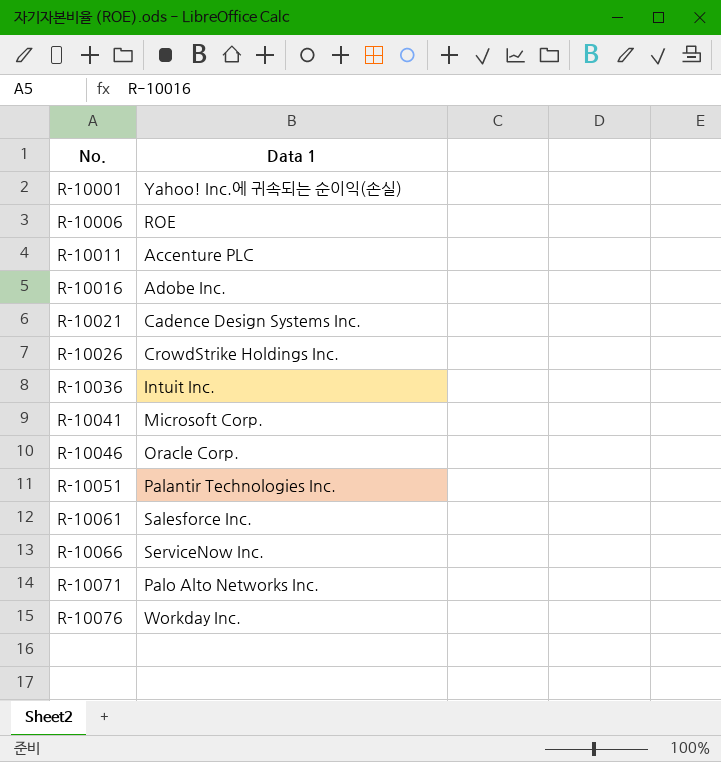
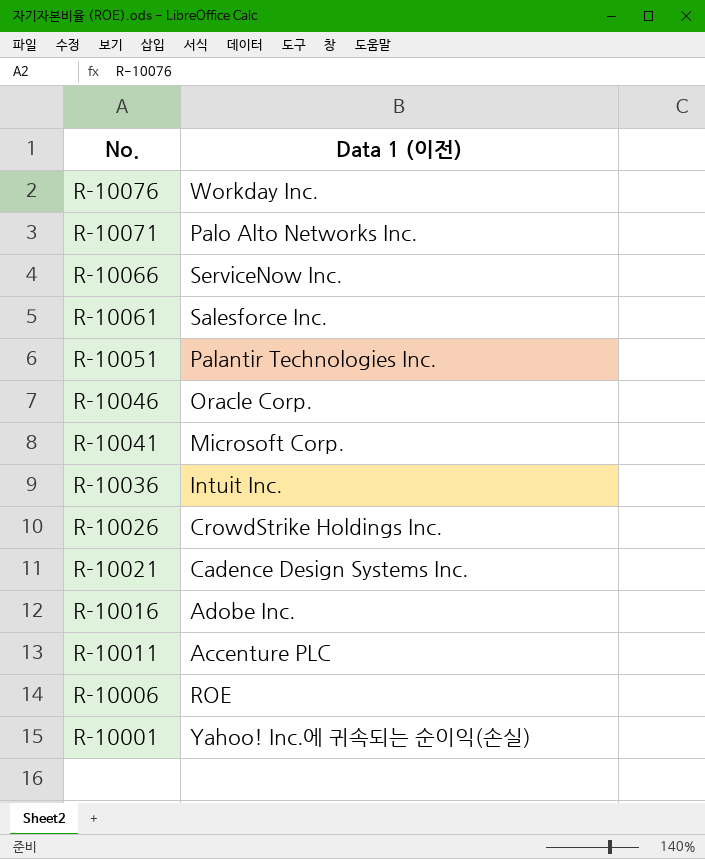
row order: No. ascending -> No. descending
column name: Data 1 -> Data 1 (이전)

